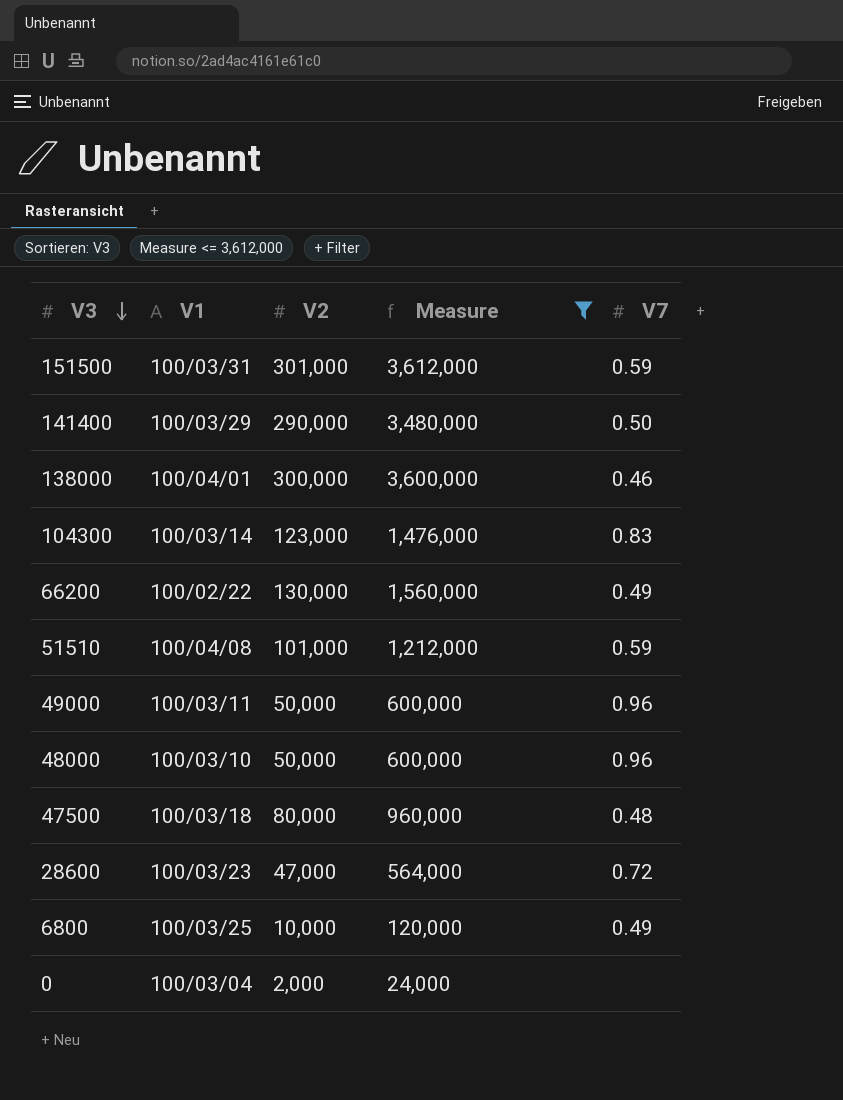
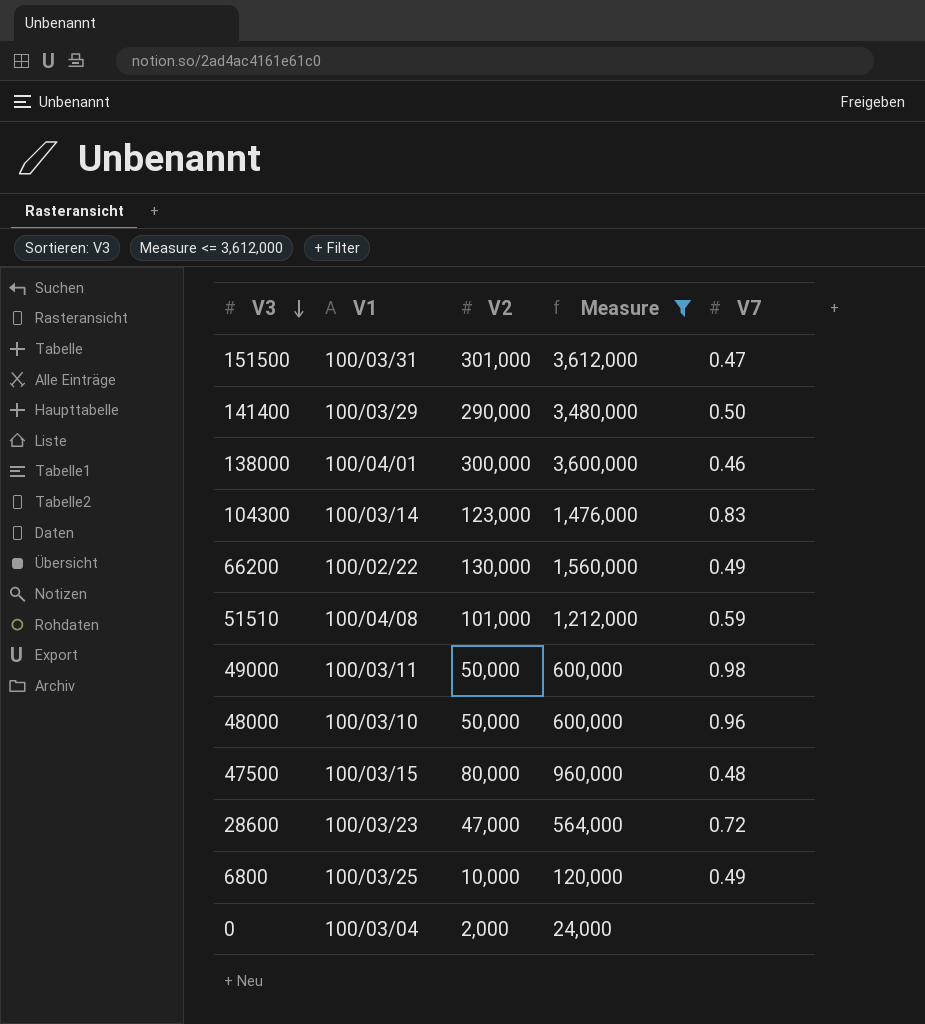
151500 | V7: 0.59 -> 0.47
49000 | V7: 0.96 -> 0.98
47500 | V1: 100/03/18 -> 100/03/15

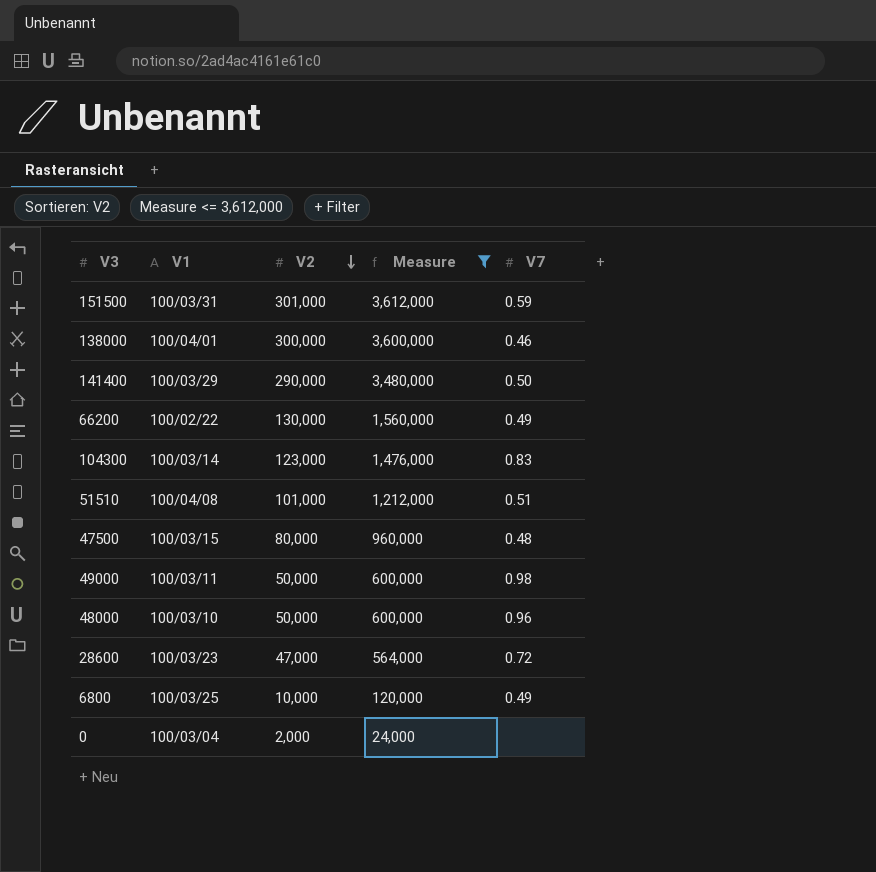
row order: V3 descending -> V2 descending
151500 | V7: 0.47 -> 0.59
51510 | V7: 0.59 -> 0.51

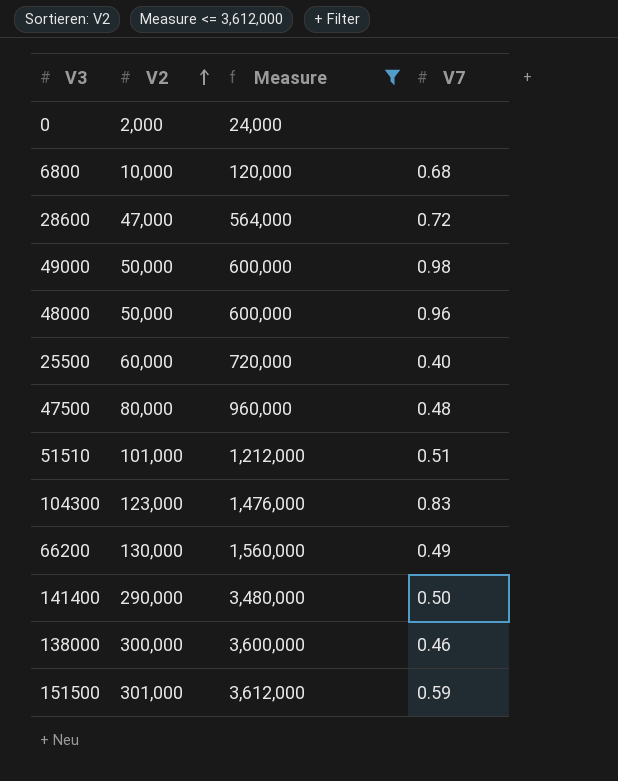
row order: V2 descending -> V2 ascending
column V1 | position: 2 -> none
6800 | V7: 0.49 -> 0.68
row 25500: none -> 60,000 | 720,000 | 0.40

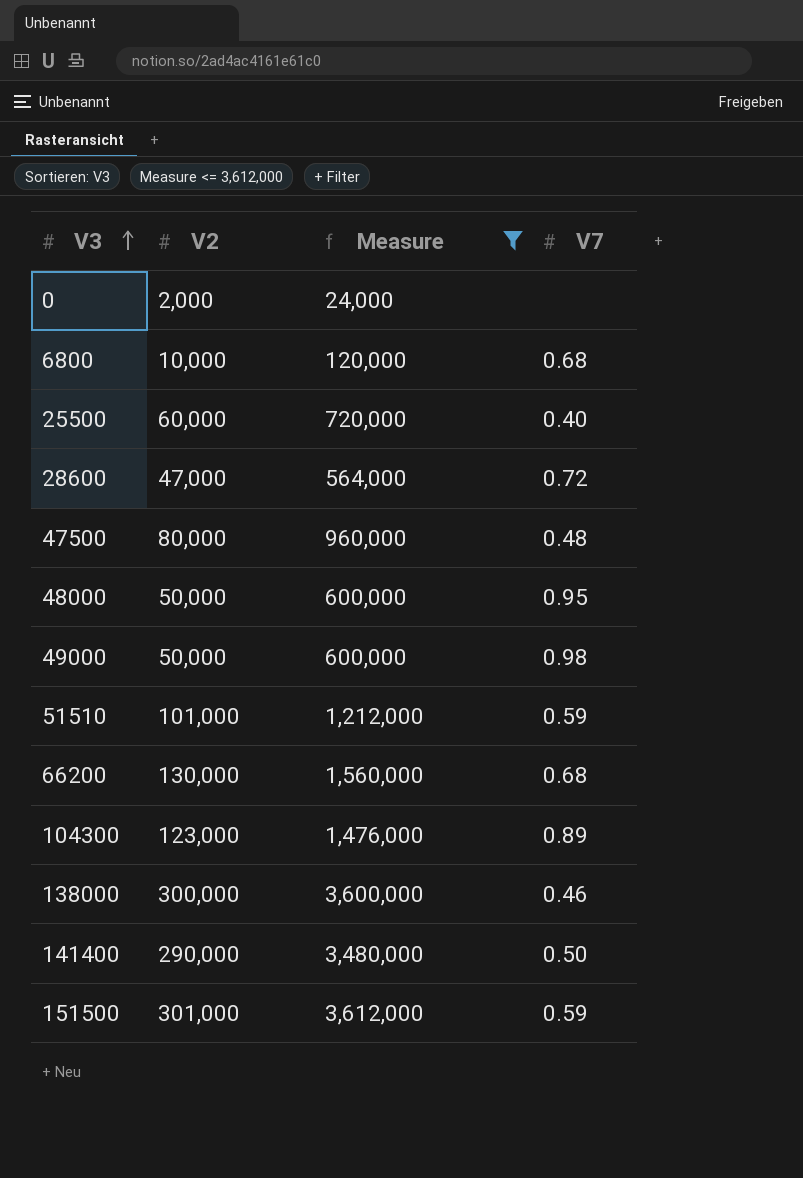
row order: V2 ascending -> V3 ascending
48000 | V7: 0.96 -> 0.95
51510 | V7: 0.51 -> 0.59
66200 | V7: 0.49 -> 0.68
104300 | V7: 0.83 -> 0.89

